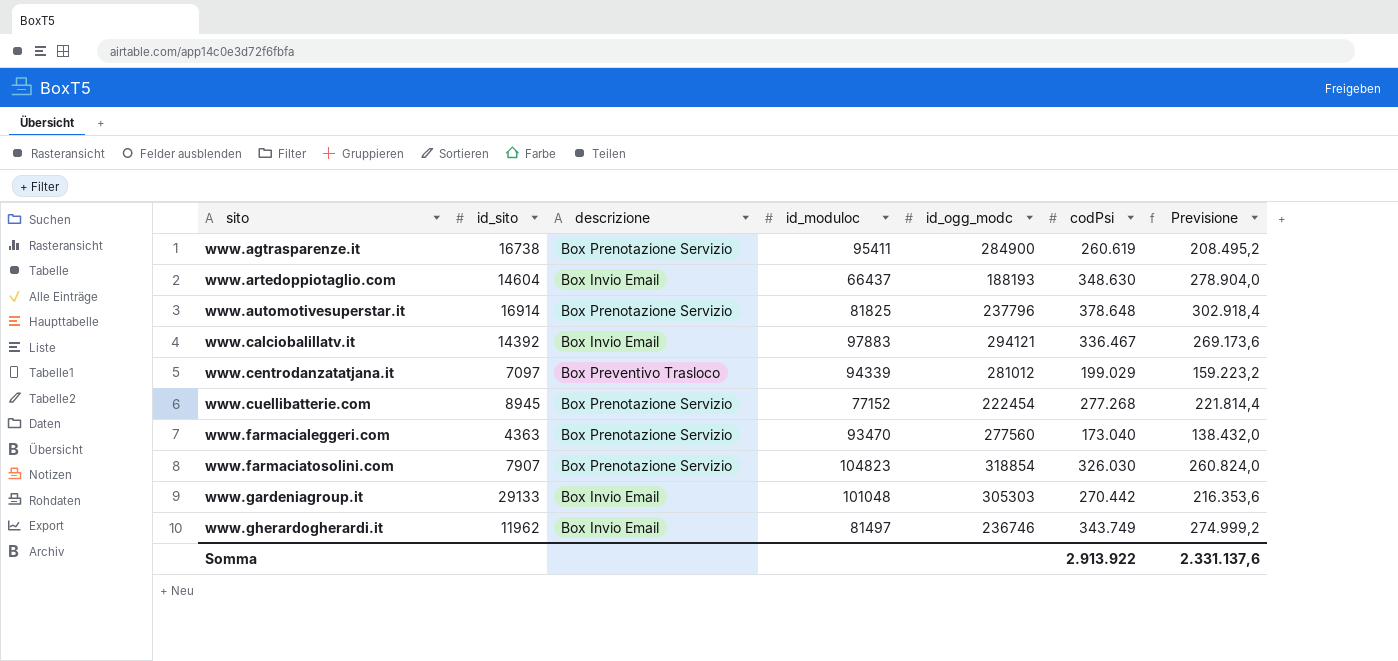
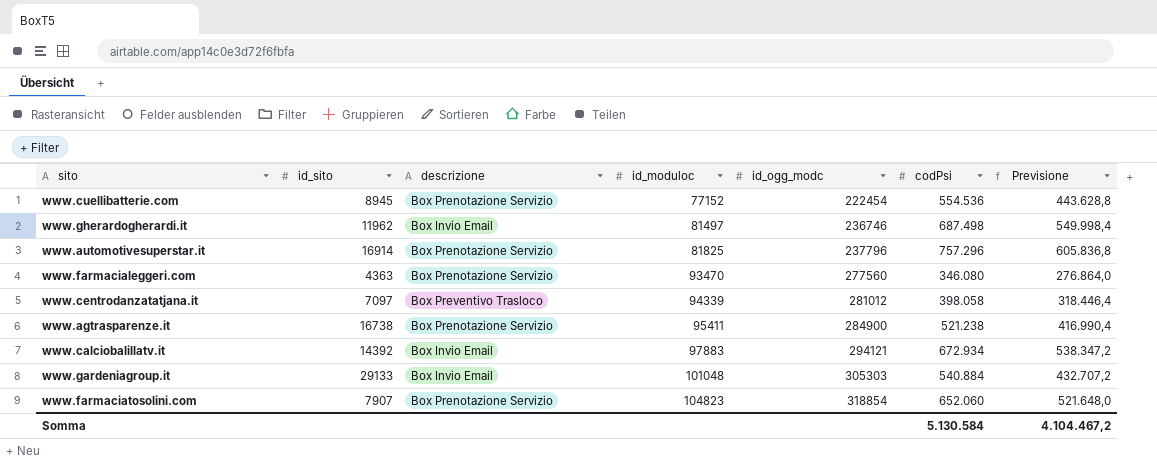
row order: sito ascending -> id_moduloc ascending
row www.artedoppiotaglio.com: 14604 | Box Invio Email | 66437 | 188193 | 348.630 | 278.904,0 -> none
www.cuellibatterie.com | codPsi: 277.268 -> 554.536
www.cuellibatterie.com | Previsione: 221.814,4 -> 443.628,8
www.gherardogherardi.it | codPsi: 343.749 -> 687.498
www.gherardogherardi.it | Previsione: 274.999,2 -> 549.998,4
www.automotivesuperstar.it | codPsi: 378.648 -> 757.296
www.automotivesuperstar.it | Previsione: 302.918,4 -> 605.836,8
www.farmacialeggeri.com | codPsi: 173.040 -> 346.080
www.farmacialeggeri.com | Previsione: 138.432,0 -> 276.864,0
www.centrodanzatatjana.it | codPsi: 199.029 -> 398.058
www.centrodanzatatjana.it | Previsione: 159.223,2 -> 318.446,4
www.agtrasparenze.it | codPsi: 260.619 -> 521.238
www.agtrasparenze.it | Previsione: 208.495,2 -> 416.990,4
www.calciobalillatv.it | codPsi: 336.467 -> 672.934
www.calciobalillatv.it | Previsione: 269.173,6 -> 538.347,2
www.gardeniagroup.it | codPsi: 270.442 -> 540.884
www.gardeniagroup.it | Previsione: 216.353,6 -> 432.707,2
www.farmaciatosolini.com | codPsi: 326.030 -> 652.060
www.farmaciatosolini.com | Previsione: 260.824,0 -> 521.648,0
Somma | codPsi: 2.913.922 -> 5.130.584
Somma | Previsione: 2.331.137,6 -> 4.104.467,2

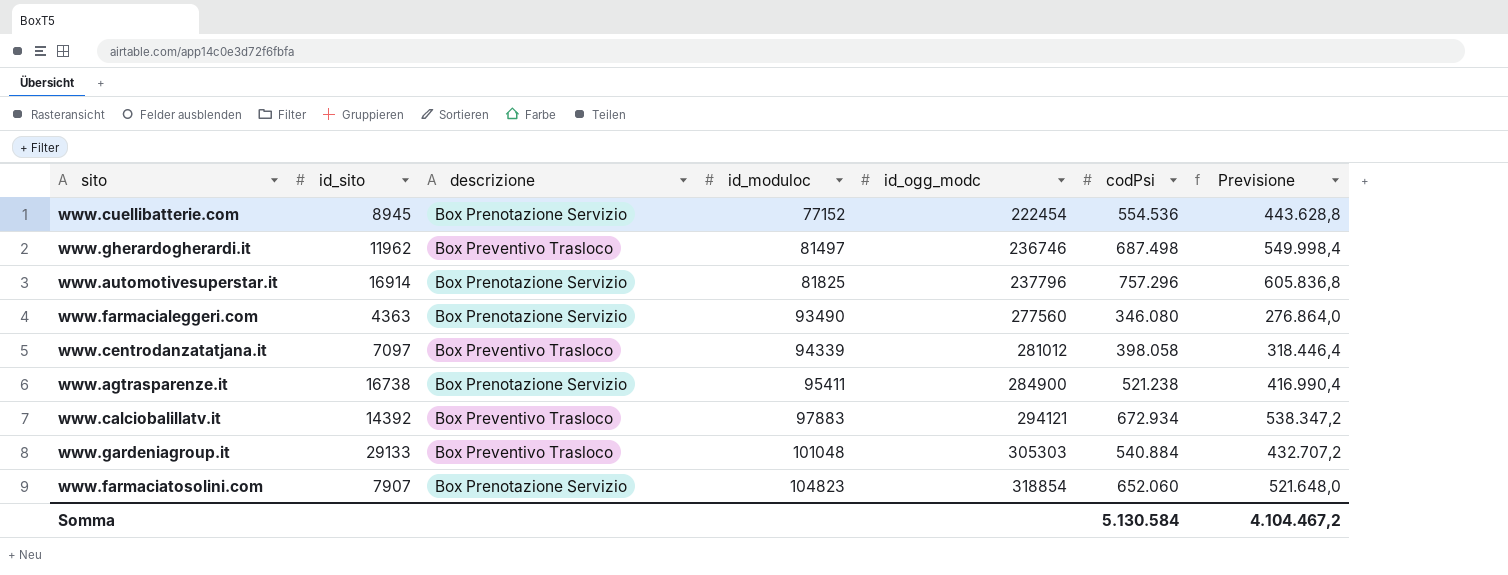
www.gherardogherardi.it | descrizione: Box Invio Email -> Box Preventivo Trasloco
www.farmacialeggeri.com | id_moduloc: 93470 -> 93490
www.calciobalillatv.it | descrizione: Box Invio Email -> Box Preventivo Trasloco
www.gardeniagroup.it | descrizione: Box Invio Email -> Box Preventivo Trasloco

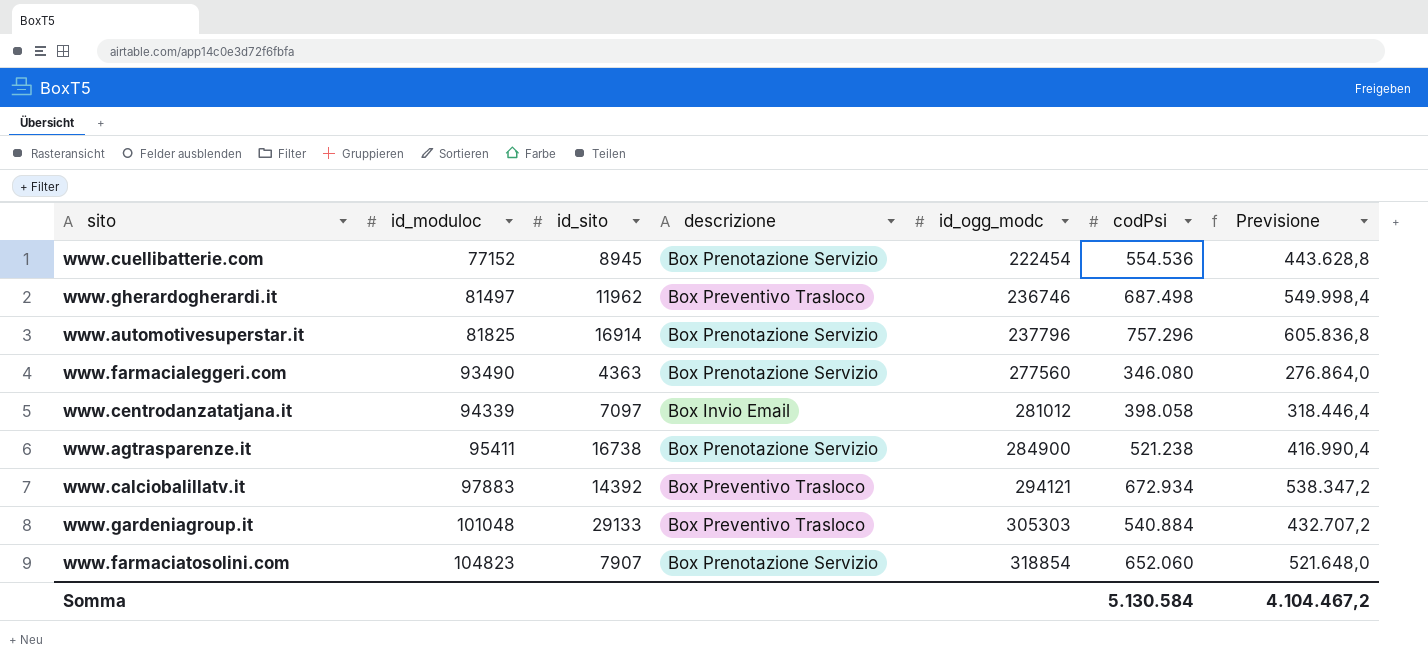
column id_moduloc | position: 4 -> 2
www.centrodanzatatjana.it | descrizione: Box Preventivo Trasloco -> Box Invio Email

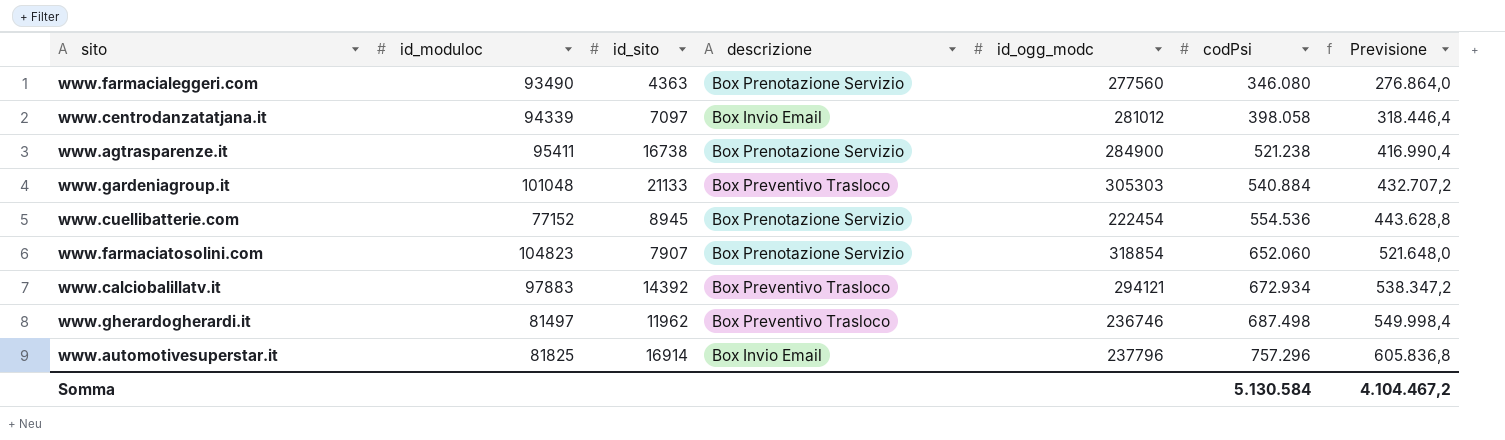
row order: id_moduloc ascending -> codPsi ascending
www.gardeniagroup.it | id_sito: 29133 -> 21133
www.automotivesuperstar.it | descrizione: Box Prenotazione Servizio -> Box Invio Email

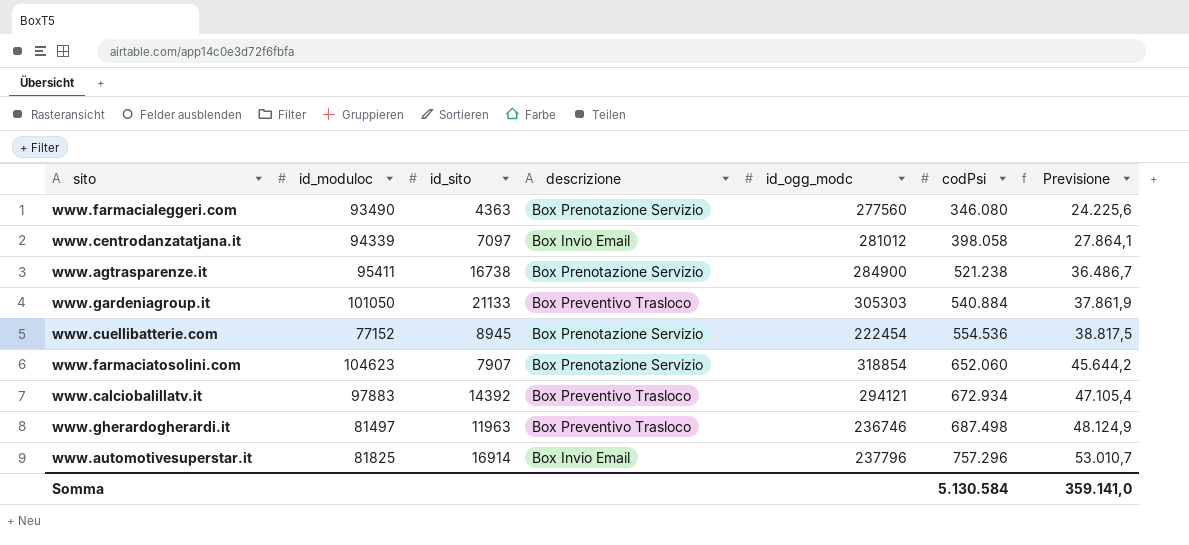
column Previsione | formula: [codPsi] * 0,8 -> [codPsi] * 0,07
www.gardeniagroup.it | id_moduloc: 101048 -> 101050
www.farmaciatosolini.com | id_moduloc: 104823 -> 104623
www.gherardogherardi.it | id_sito: 11962 -> 11963
Somma | Previsione: 4.104.467,2 -> 359.141,0

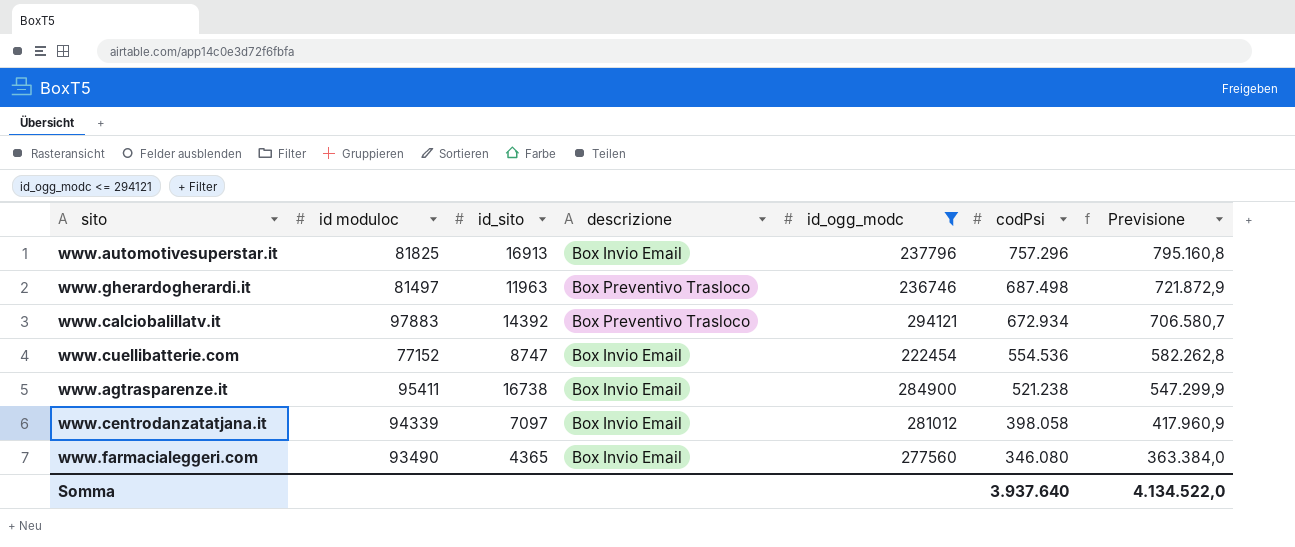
filter: none -> id_ogg_modc <= 294121
row order: codPsi ascending -> codPsi descending
column name: id_moduloc -> id moduloc
column Previsione | formula: [codPsi] * 0,07 -> [codPsi] * 1,05
www.automotivesuperstar.it | id_sito: 16914 -> 16913
www.cuellibatterie.com | id_sito: 8945 -> 8747
www.cuellibatterie.com | descrizione: Box Prenotazione Servizio -> Box Invio Email
www.agtrasparenze.it | descrizione: Box Prenotazione Servizio -> Box Invio Email
www.farmacialeggeri.com | id_sito: 4363 -> 4365
www.farmacialeggeri.com | descrizione: Box Prenotazione Servizio -> Box Invio Email
Somma | codPsi: 5.130.584 -> 3.937.640
Somma | Previsione: 359.141,0 -> 4.134.522,0

